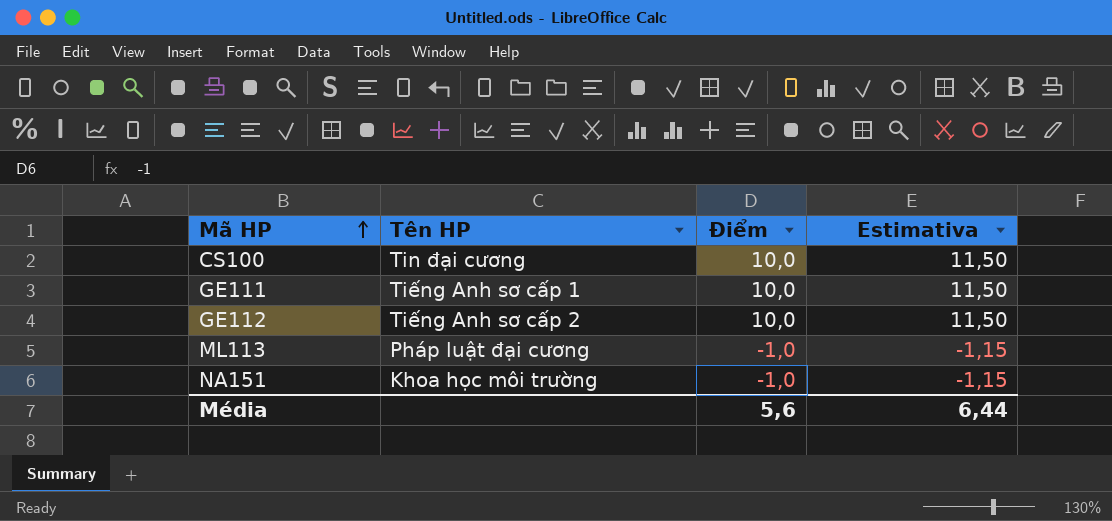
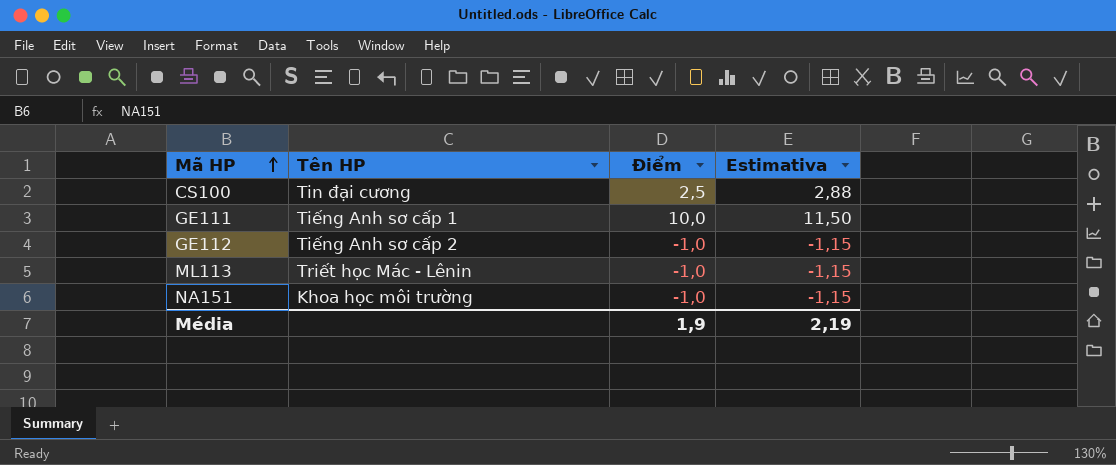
CS100 | Điểm: 10,0 -> 2,5
CS100 | Estimativa: 11,50 -> 2,88
GE112 | Điểm: 10,0 -> -1,0
GE112 | Estimativa: 11,50 -> -1,15
ML113 | Tên HP: Pháp luật đại cương -> Triết học Mác - Lênin
Média | Điểm: 5,6 -> 1,9
Média | Estimativa: 6,44 -> 2,19

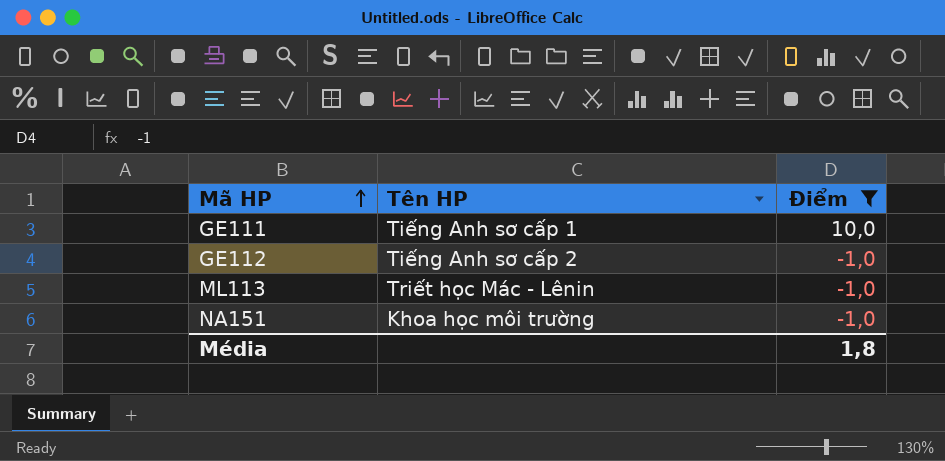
filter: none -> Điểm != 2,5
column Estimativa | formula: [Điểm] * 1,15 -> none
Média | Điểm: 1,9 -> 1,8

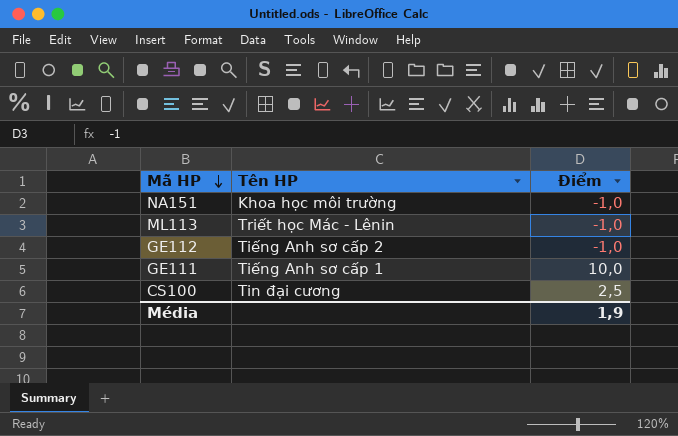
filter: Điểm != 2,5 -> none
row order: Mã HP ascending -> Mã HP descending
Média | Điểm: 1,8 -> 1,9

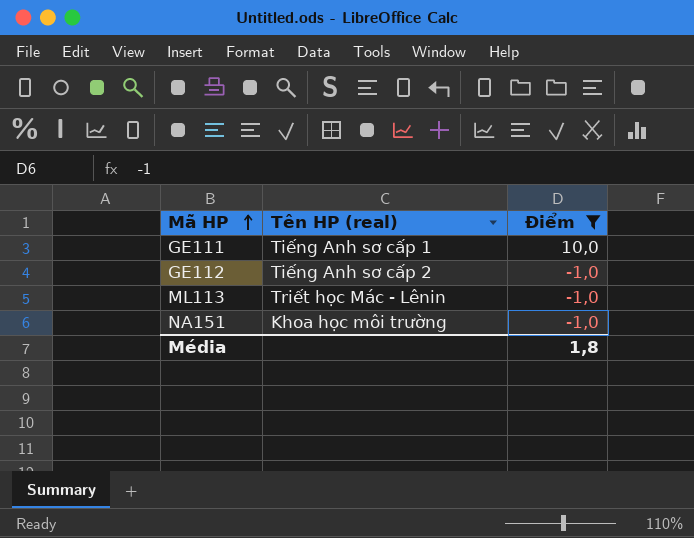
filter: none -> Điểm != 2,5
row order: Mã HP descending -> Mã HP ascending
column name: Tên HP -> Tên HP (real)
Média | Điểm: 1,9 -> 1,8

